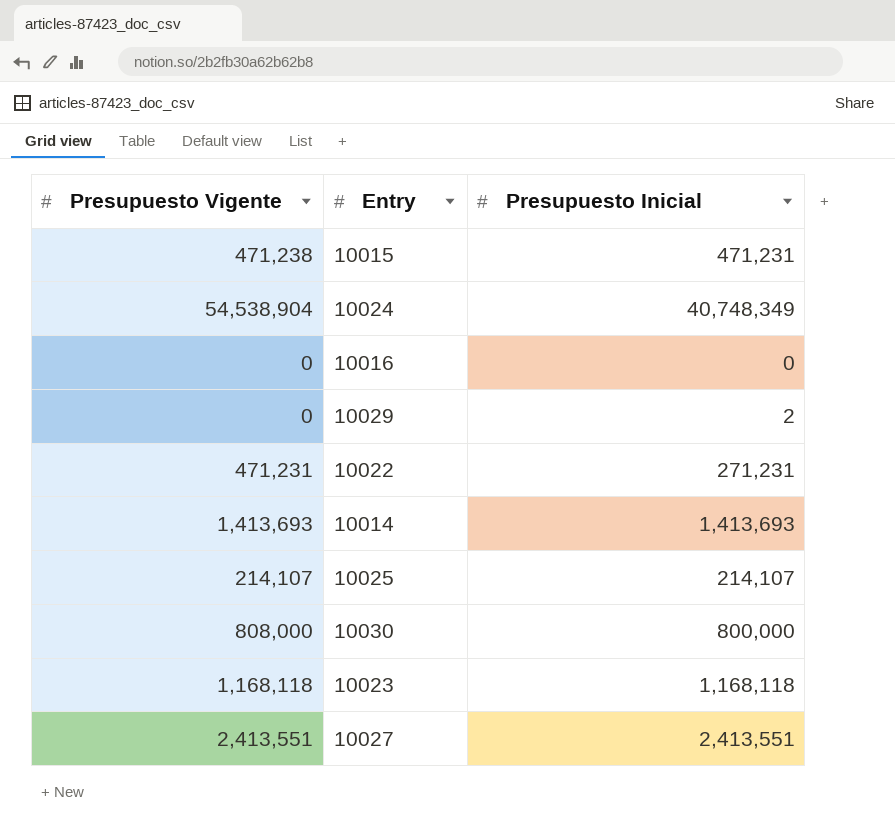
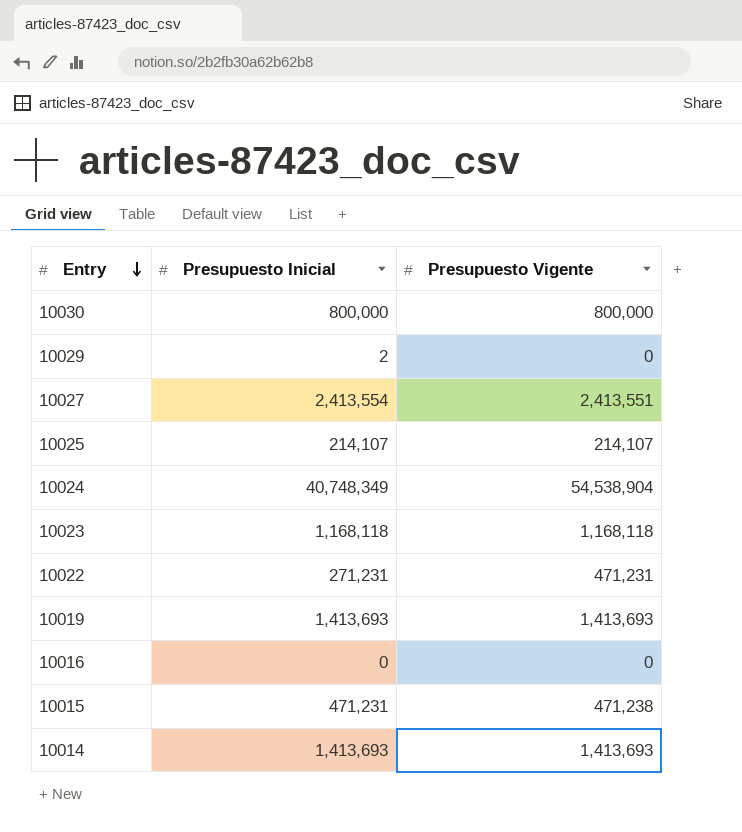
row order: none -> Entry descending
column Presupuesto Vigente | position: 1 -> 3
10030 | Presupuesto Vigente: 808,000 -> 800,000
10027 | Presupuesto Inicial: 2,413,551 -> 2,413,554
row 10019: none -> 1,413,693 | 1,413,693

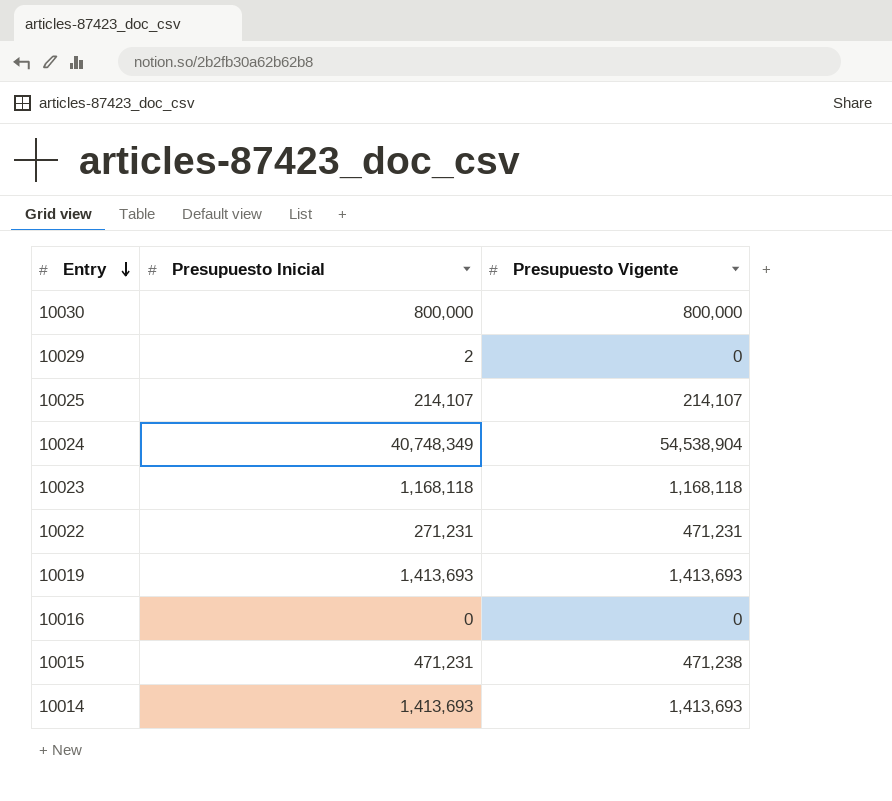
row 10027: 2,413,554 | 2,413,551 -> none

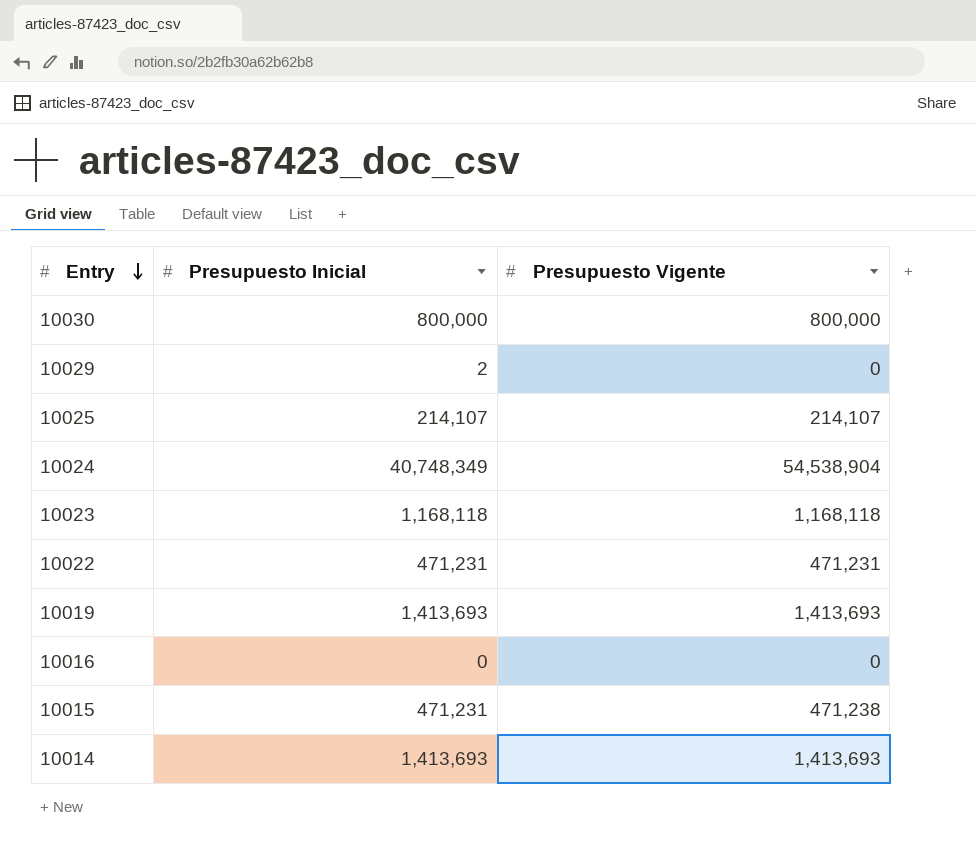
10022 | Presupuesto Inicial: 271,231 -> 471,231

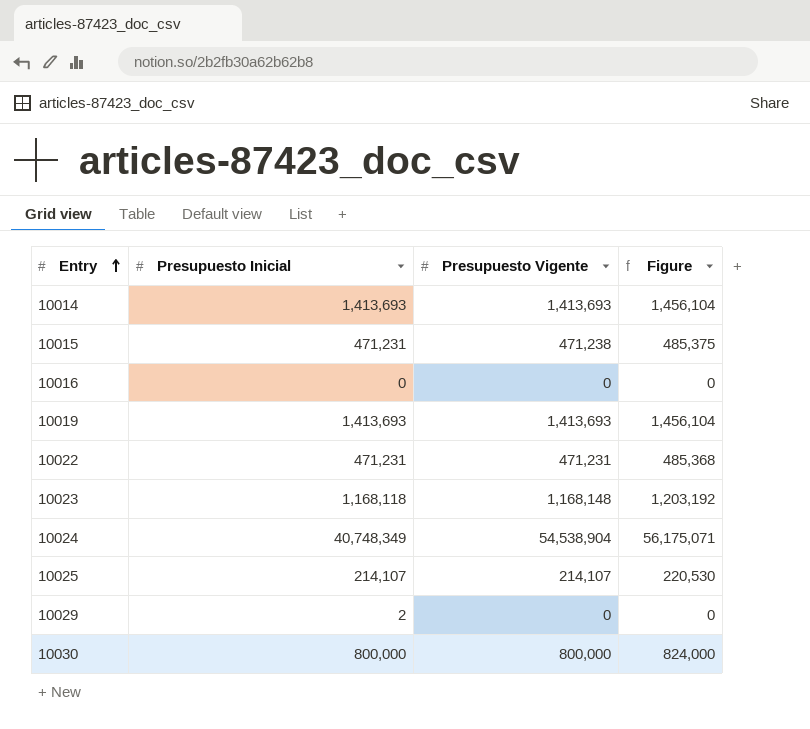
row order: Entry descending -> Entry ascending
column Figure | formula: none -> [Presupuesto Vigente] * 1.03
10023 | Presupuesto Vigente: 1,168,118 -> 1,168,148

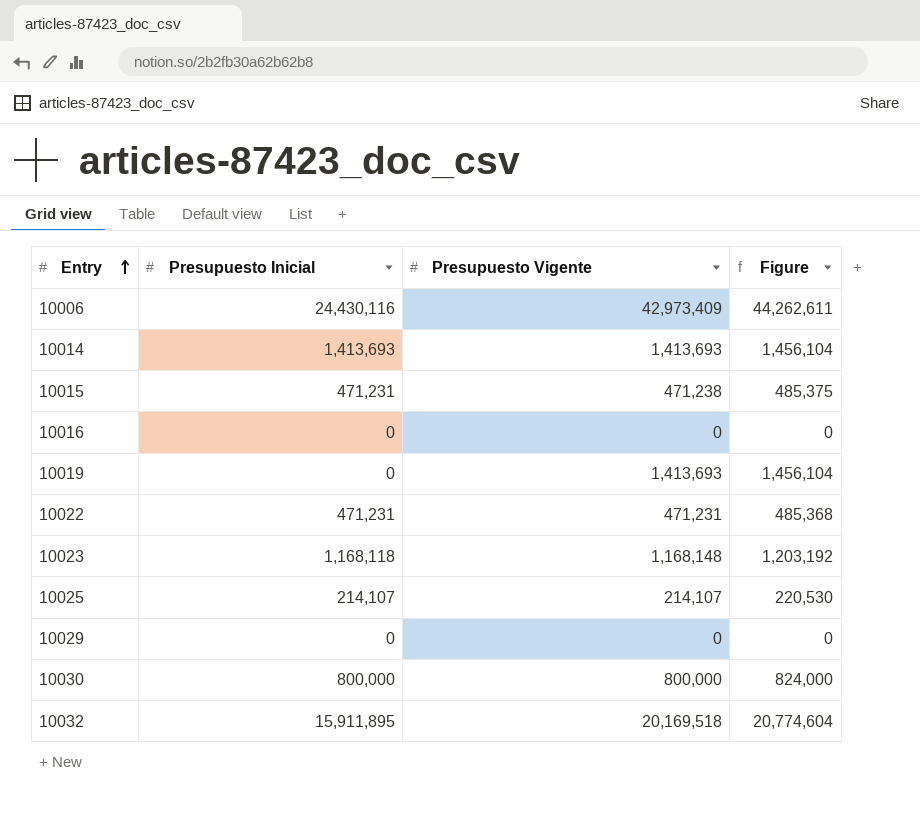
row 10024: 40,748,349 | 54,538,904 | 56,175,071 -> none
row 10006: none -> 24,430,116 | 42,973,409 | 44,262,611
10019 | Presupuesto Inicial: 1,413,693 -> 0
10029 | Presupuesto Inicial: 2 -> 0
row 10032: none -> 15,911,895 | 20,169,518 | 20,774,604

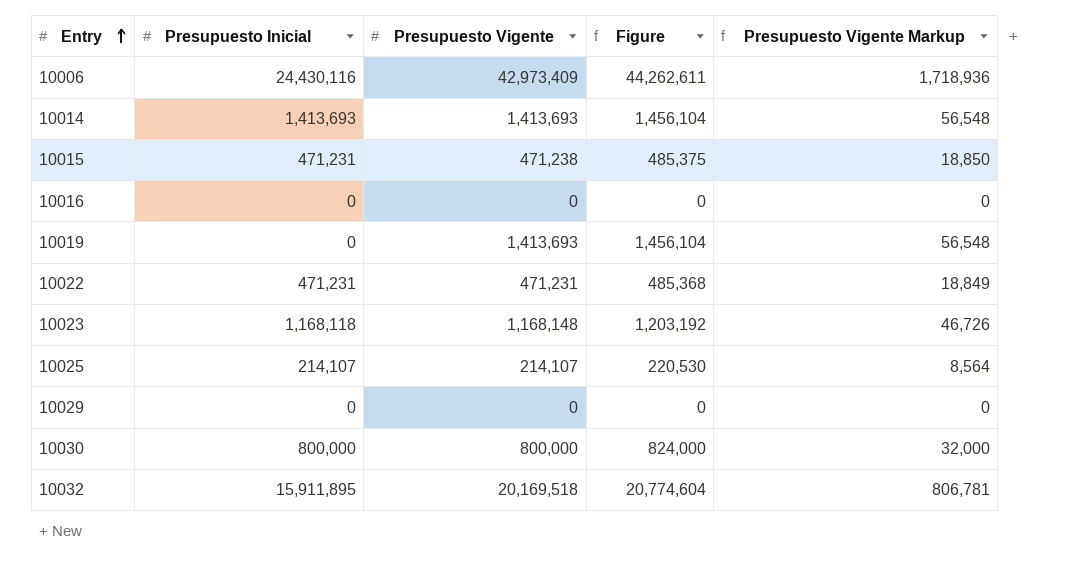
column Presupuesto Vigente Markup | formula: none -> [Presupuesto Vigente] * 0.04

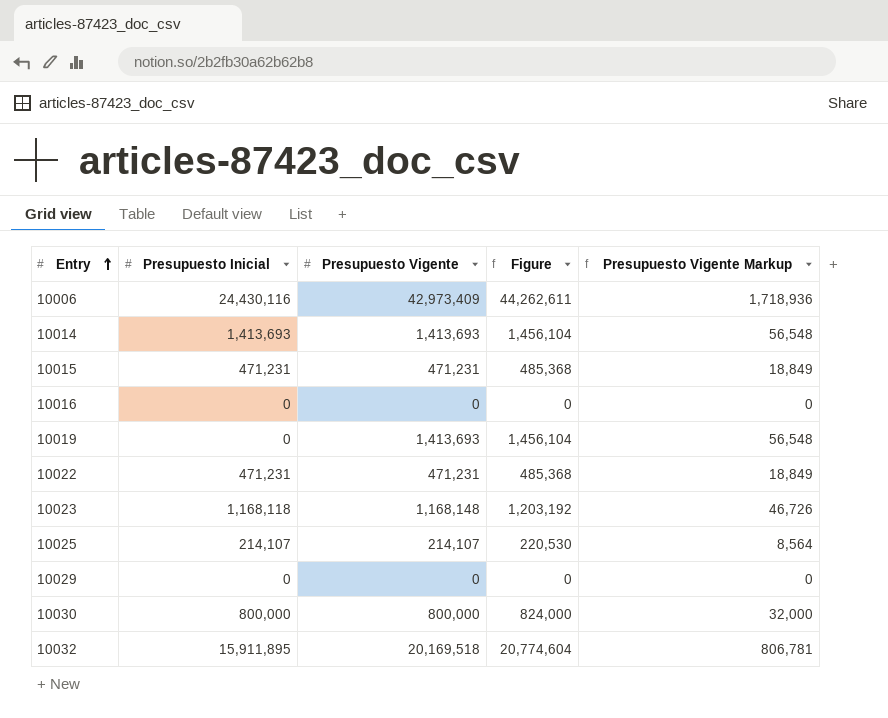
10015 | Presupuesto Vigente: 471,238 -> 471,231
10015 | Figure: 485,375 -> 485,368
10015 | Presupuesto Vigente Markup: 18,850 -> 18,849

